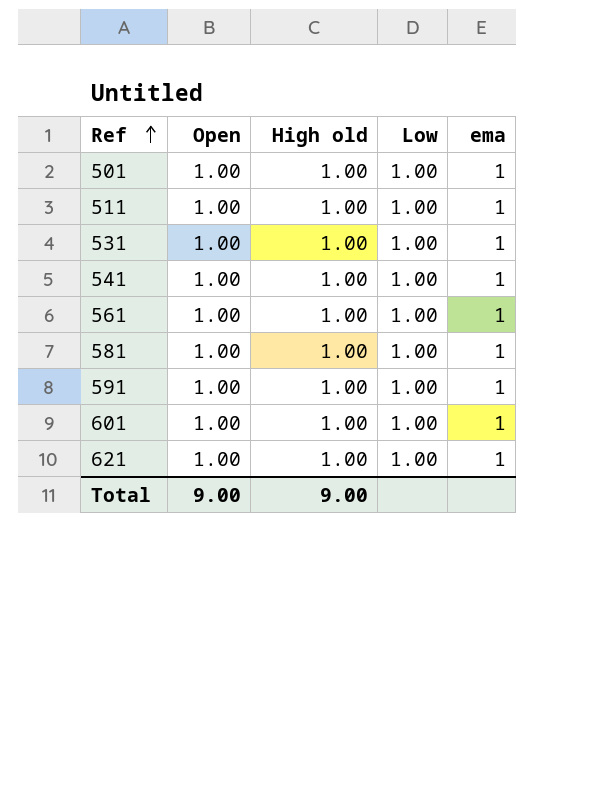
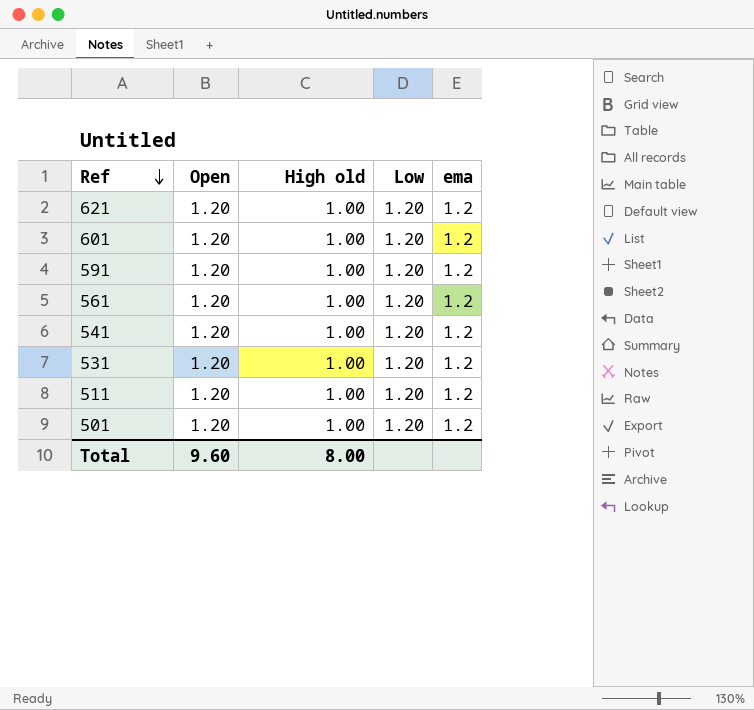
row order: Ref ascending -> Ref descending
row 581: 1.00 | 1.00 | 1.00 | 1 -> none
621 | Open: 1.00 -> 1.20
621 | Low: 1.00 -> 1.20
621 | ema: 1 -> 1.2
601 | Open: 1.00 -> 1.20
601 | Low: 1.00 -> 1.20
601 | ema: 1 -> 1.2
591 | Open: 1.00 -> 1.20
591 | Low: 1.00 -> 1.20
591 | ema: 1 -> 1.2
561 | Open: 1.00 -> 1.20
561 | Low: 1.00 -> 1.20
561 | ema: 1 -> 1.2
541 | Open: 1.00 -> 1.20
541 | Low: 1.00 -> 1.20
541 | ema: 1 -> 1.2
531 | Open: 1.00 -> 1.20
531 | Low: 1.00 -> 1.20
531 | ema: 1 -> 1.2
511 | Open: 1.00 -> 1.20
511 | Low: 1.00 -> 1.20
511 | ema: 1 -> 1.2
501 | Open: 1.00 -> 1.20
501 | Low: 1.00 -> 1.20
501 | ema: 1 -> 1.2
Total | Open: 9.00 -> 9.60
Total | High old: 9.00 -> 8.00

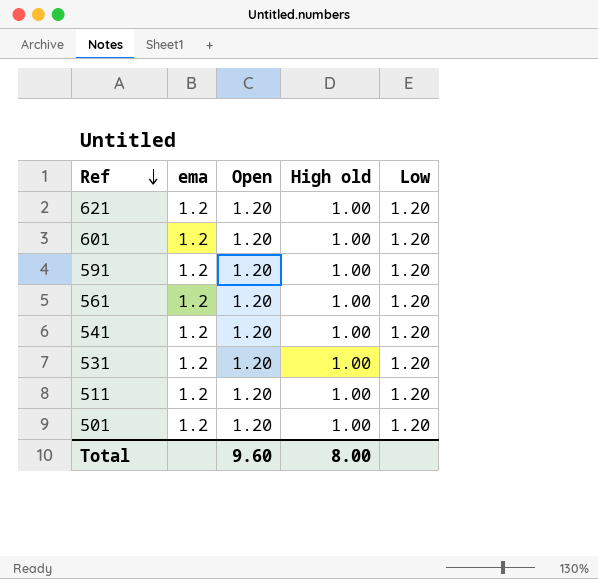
column ema | position: 5 -> 2

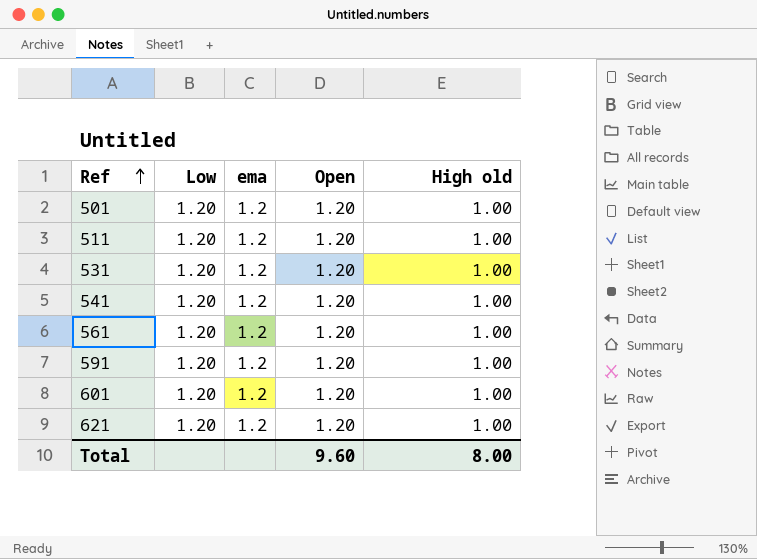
row order: Ref descending -> Ref ascending
column Low | position: 5 -> 2

